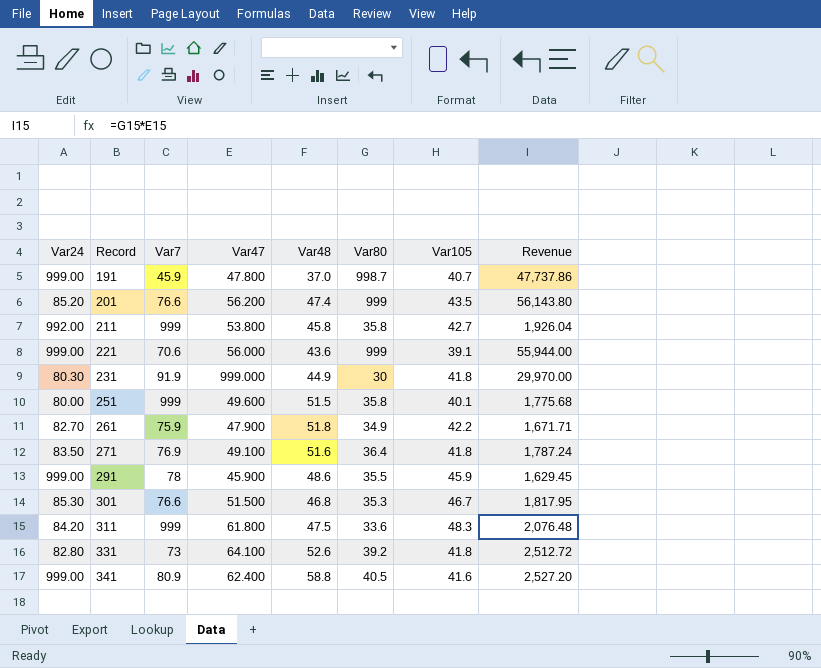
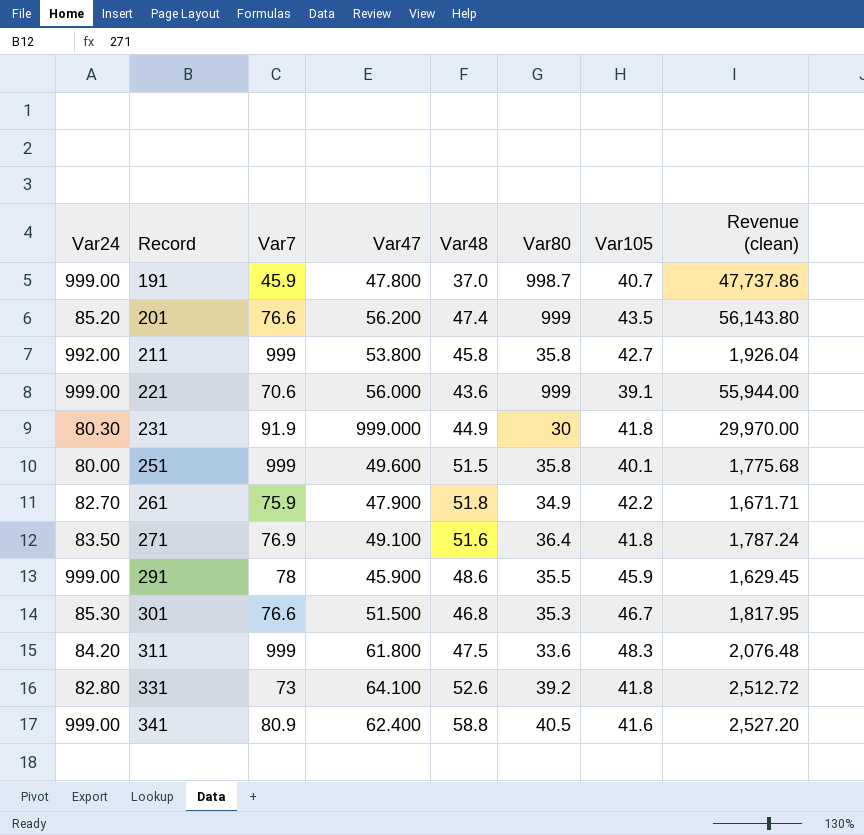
column name: Revenue -> Revenue (clean)

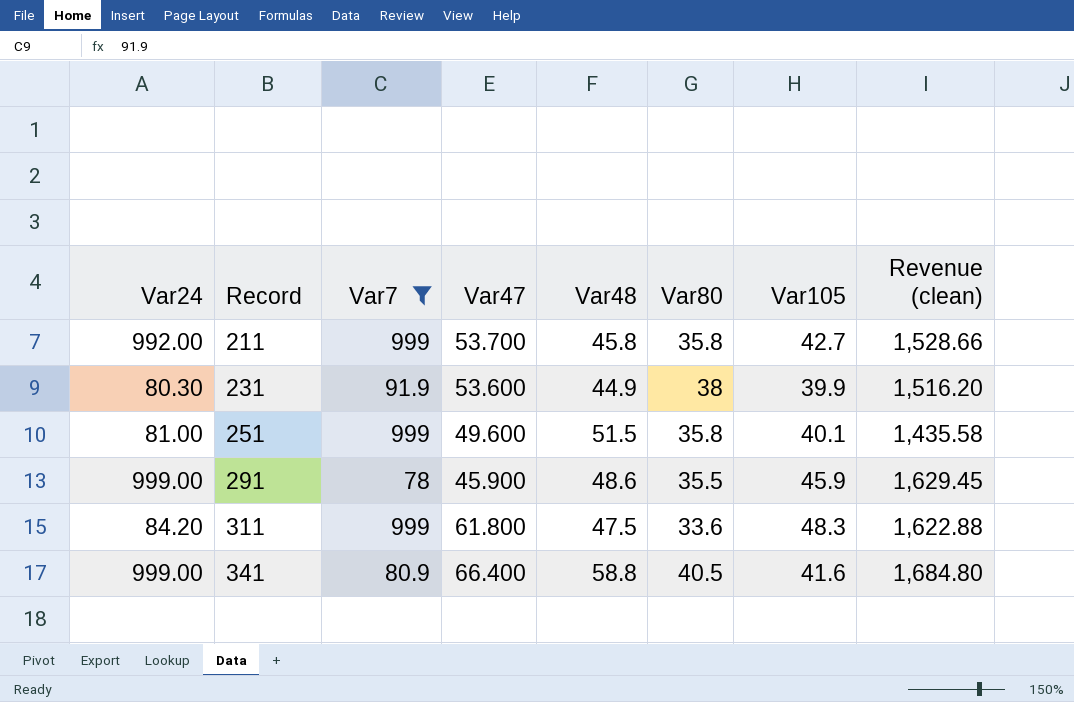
filter: none -> Var7 >= 78
column Revenue (clean) | formula: [Var47] * [Var80] -> [Var80] * [Var105]
211 | Var47: 53.800 -> 53.700
231 | Var47: 999.000 -> 53.600
231 | Var80: 30 -> 38
231 | Var105: 41.8 -> 39.9
251 | Var24: 80.00 -> 81.00
341 | Var47: 62.400 -> 66.400

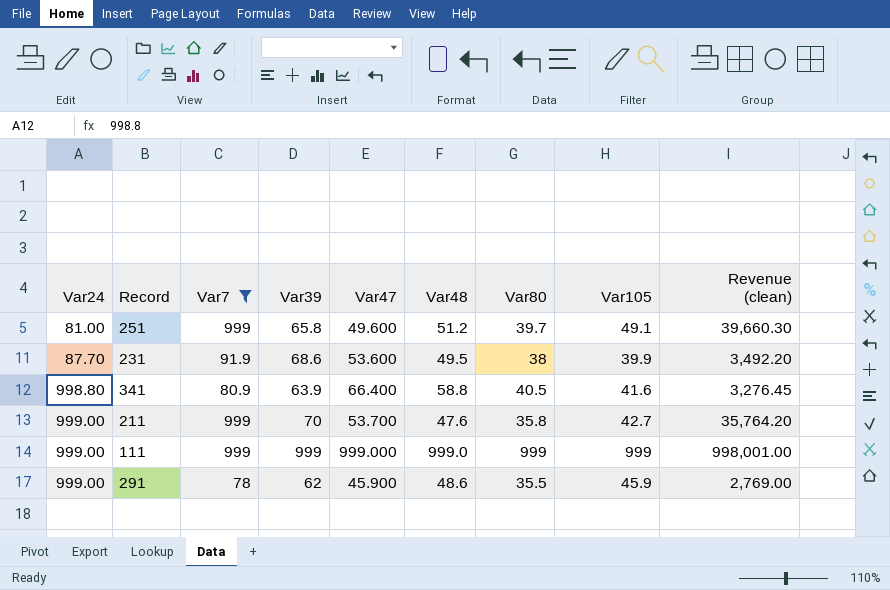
row order: Record ascending -> Var24 ascending
column Var39 | position: none -> 4
column Revenue (clean) | formula: [Var80] * [Var105] -> [Var7] * [Var80]
row 311: 84.20 | 999 | 61.800 | 47.5 | 33.6 | 48.3 | 1,622.88 -> none
251 | Var48: 51.5 -> 51.2
251 | Var80: 35.8 -> 39.7
251 | Var105: 40.1 -> 49.1
231 | Var24: 80.30 -> 87.70
231 | Var48: 44.9 -> 49.5
341 | Var24: 999.00 -> 998.80
211 | Var24: 992.00 -> 999.00
211 | Var48: 45.8 -> 47.6
row 111: none -> 999.00 | 999 | 999 | 999.000 | 999.0 | 999 | 999 | 998,001.00

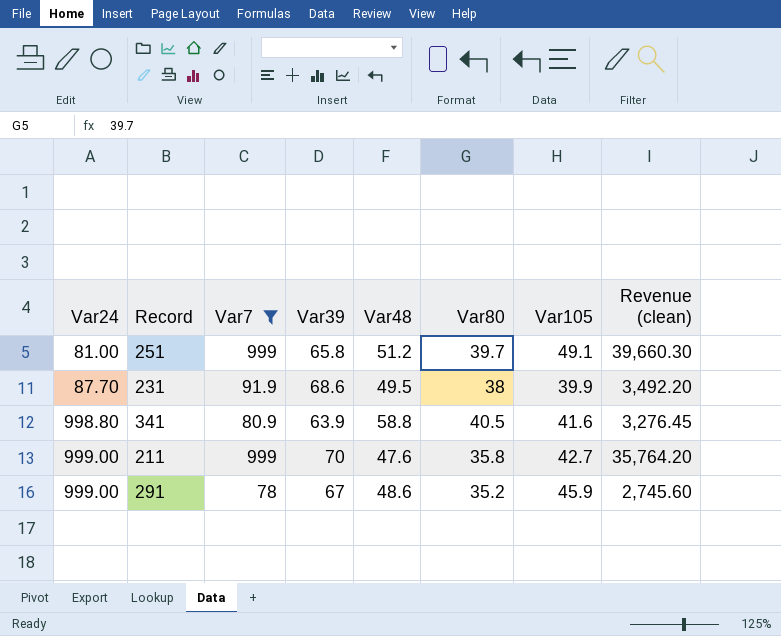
column Var47 | position: 5 -> none
row 111: 999.00 | 999 | 999 | 999.000 | 999.0 | 999 | 999 | 998,001.00 -> none
291 | Var39: 62 -> 67
291 | Var80: 35.5 -> 35.2
291 | Revenue (clean): 2,769.00 -> 2,745.60

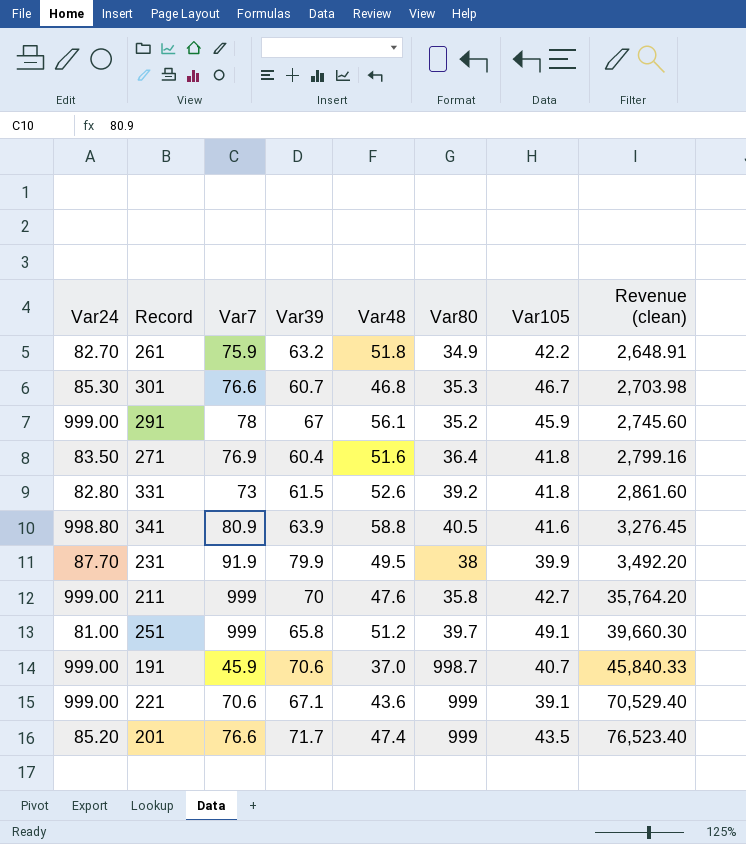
filter: Var7 >= 78 -> none
row order: Var24 ascending -> Revenue (clean) ascending
291 | Var48: 48.6 -> 56.1
231 | Var39: 68.6 -> 79.9

